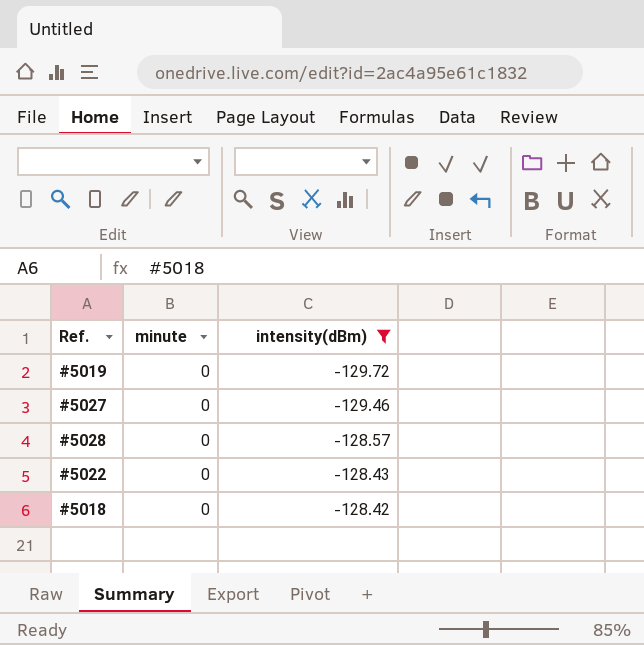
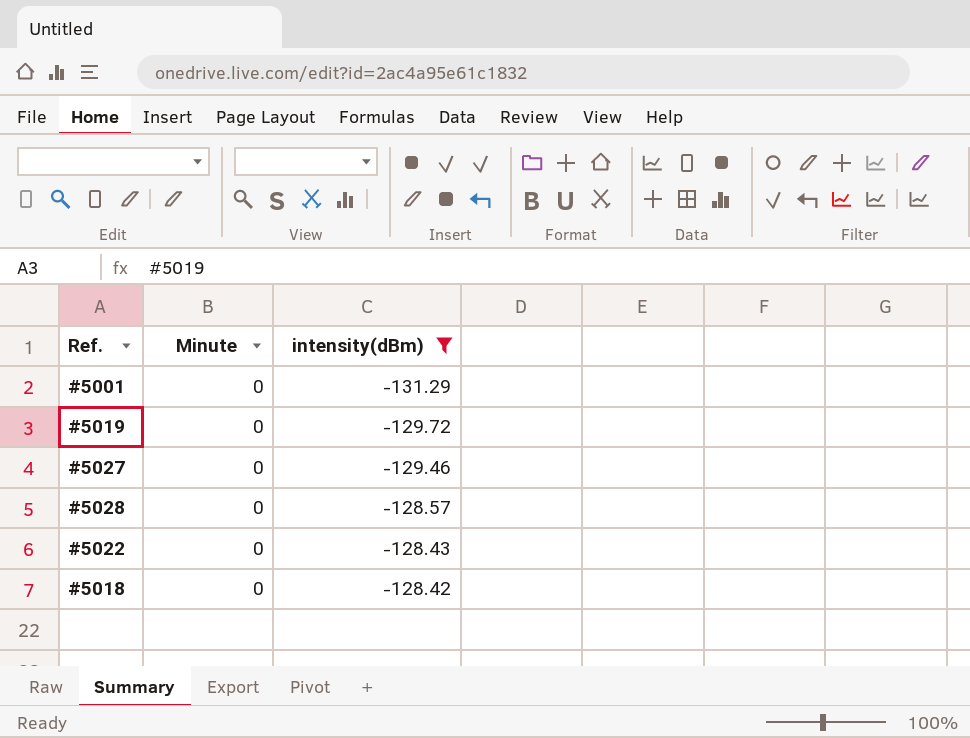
column name: minute -> Minute
row #5001: none -> 0 | -131.29

